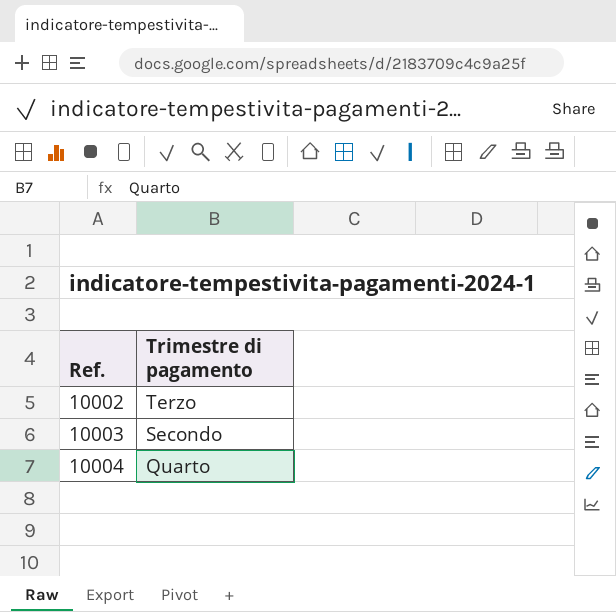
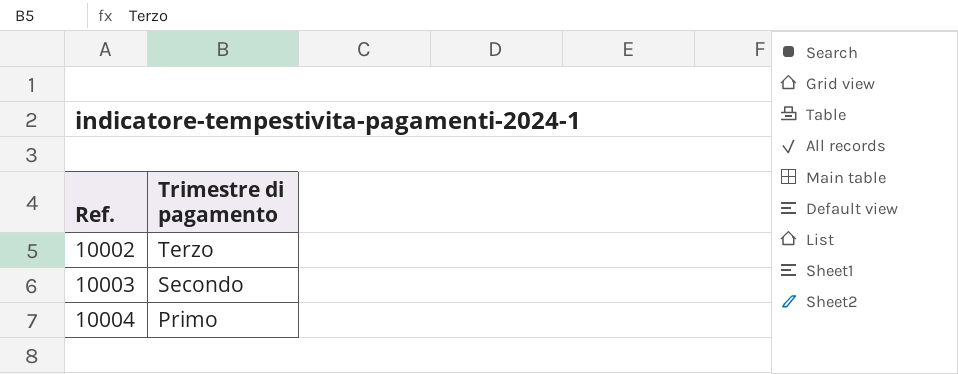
10004 | Trimestre di pagamento: Quarto -> Primo

